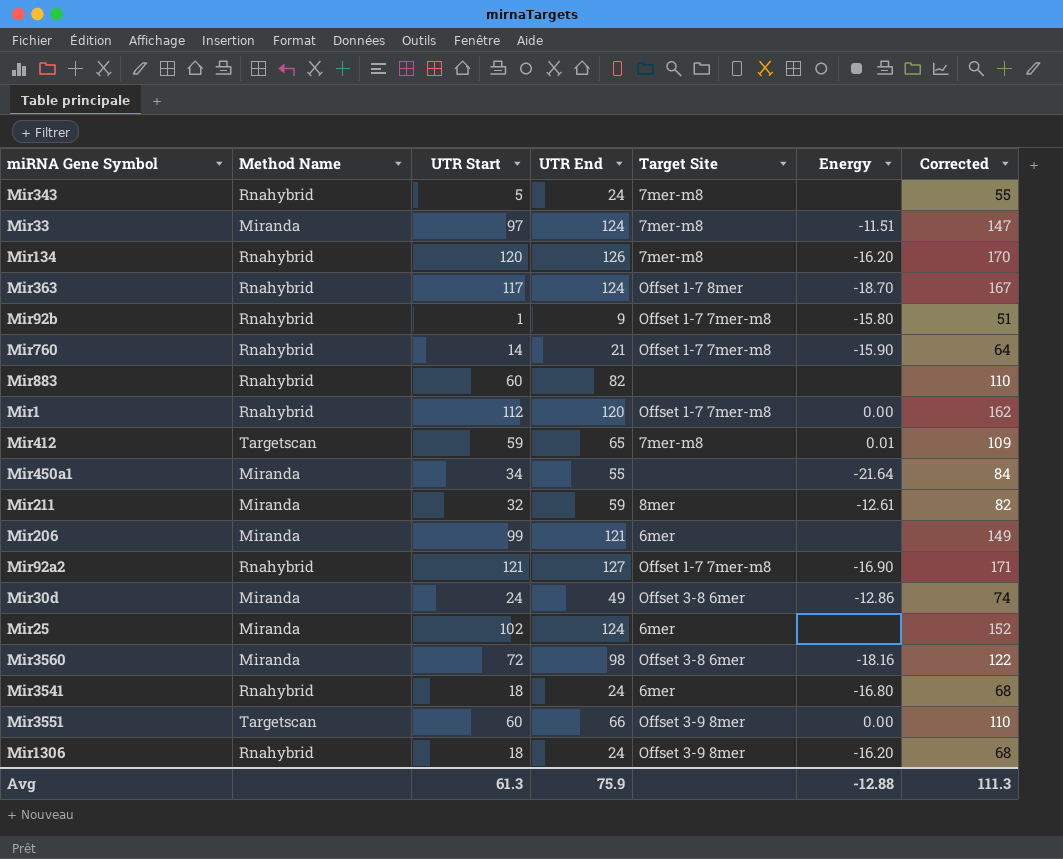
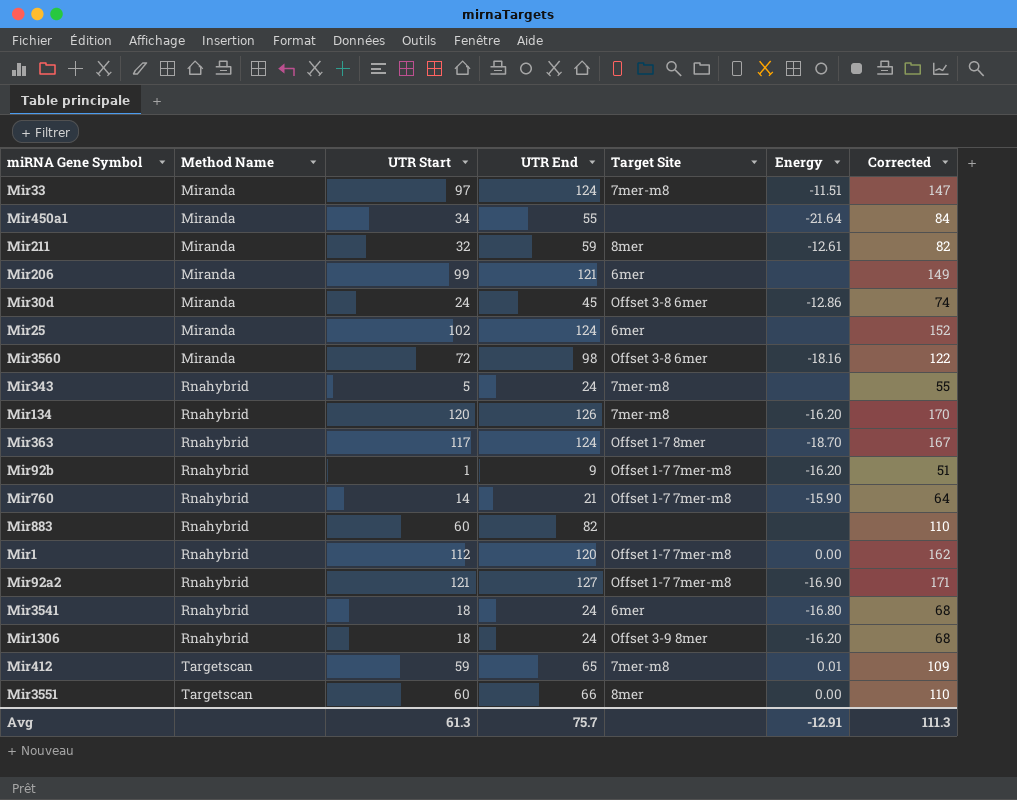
row order: none -> Method Name ascending
Mir30d | UTR End: 49 -> 45
Mir92b | Energy: -15.80 -> -16.20
Mir3551 | Target Site: Offset 3-9 8mer -> 8mer
Avg | UTR End: 75.9 -> 75.7
Avg | Energy: -12.88 -> -12.91

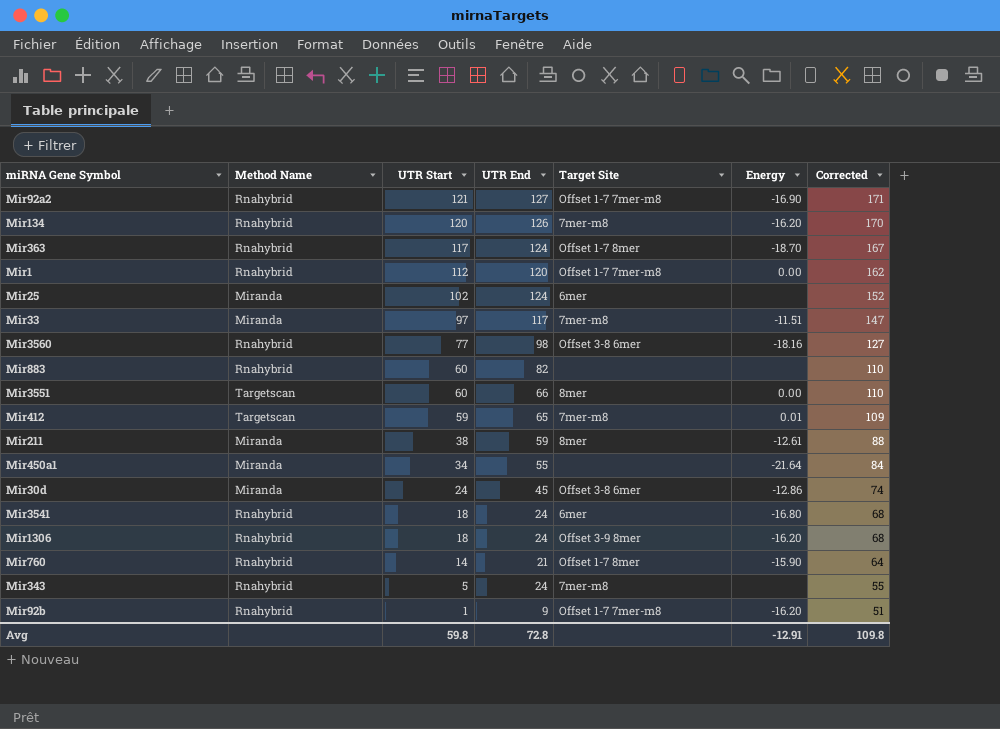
row order: Method Name ascending -> UTR Start descending
row Mir206: Miranda | 99 | 121 | 6mer | none | 149 -> none
Mir33 | UTR End: 124 -> 117
Mir3560 | Method Name: Miranda -> Rnahybrid
Mir3560 | UTR Start: 72 -> 77
Mir3560 | Corrected: 122 -> 127
Mir211 | UTR Start: 32 -> 38
Mir211 | Corrected: 82 -> 88
Mir760 | Target Site: Offset 1-7 7mer-m8 -> Offset 1-7 8mer
Avg | UTR Start: 61.3 -> 59.8
Avg | UTR End: 75.7 -> 72.8
Avg | Corrected: 111.3 -> 109.8

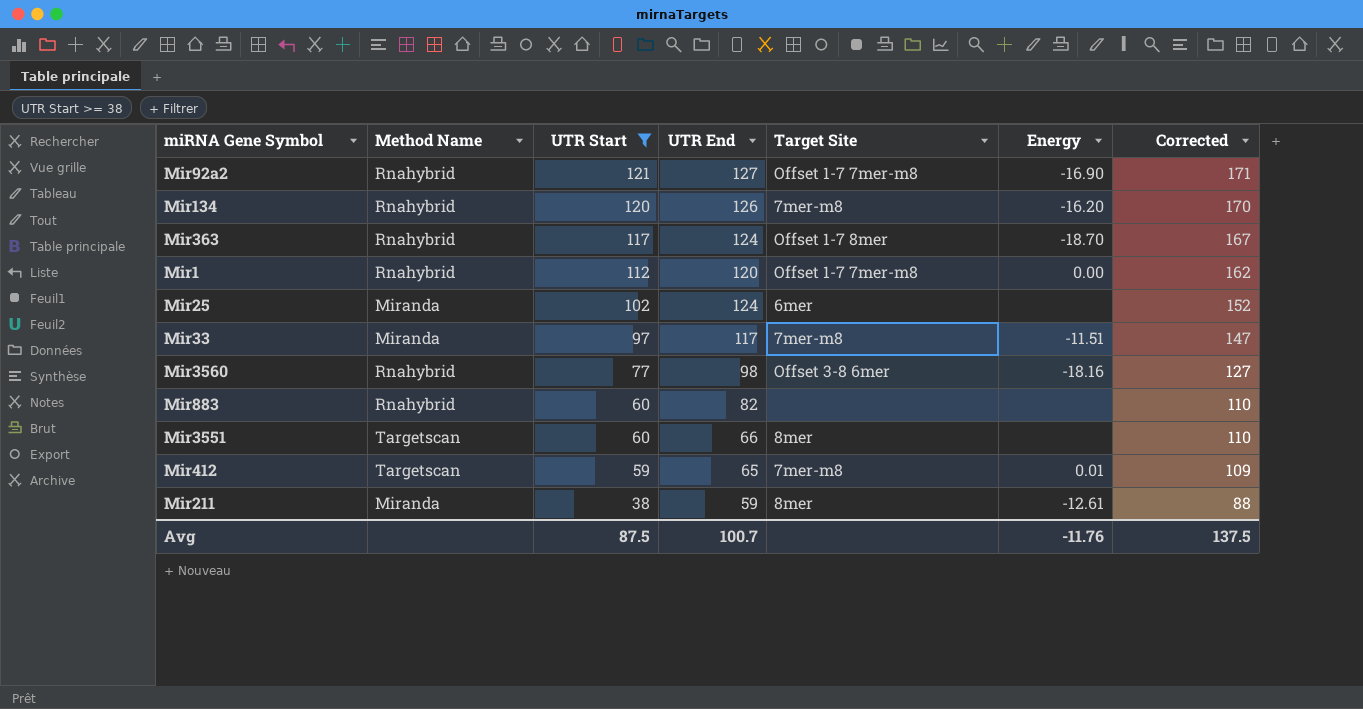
filter: none -> UTR Start >= 38
Mir3551 | Energy: 0.00 -> none
Avg | UTR Start: 59.8 -> 87.5
Avg | UTR End: 72.8 -> 100.7
Avg | Energy: -12.91 -> -11.76
Avg | Corrected: 109.8 -> 137.5

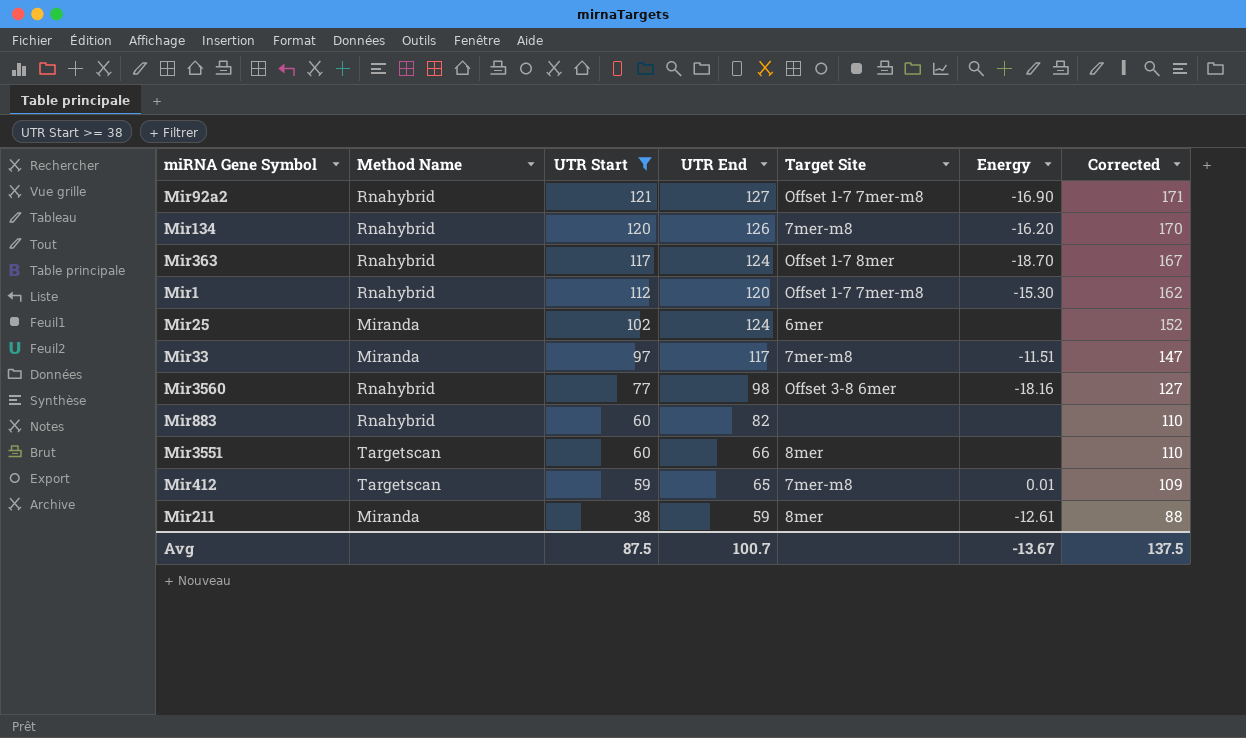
Mir1 | Energy: 0.00 -> -15.30
Avg | Energy: -11.76 -> -13.67

